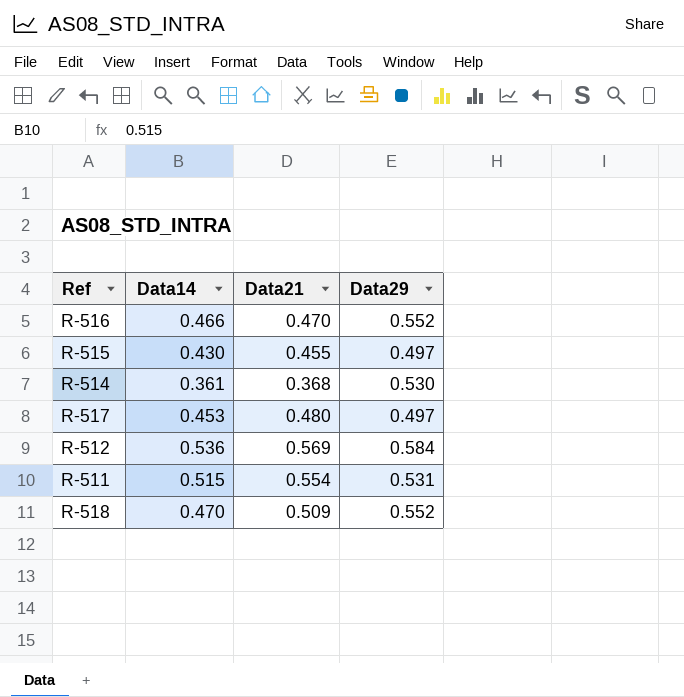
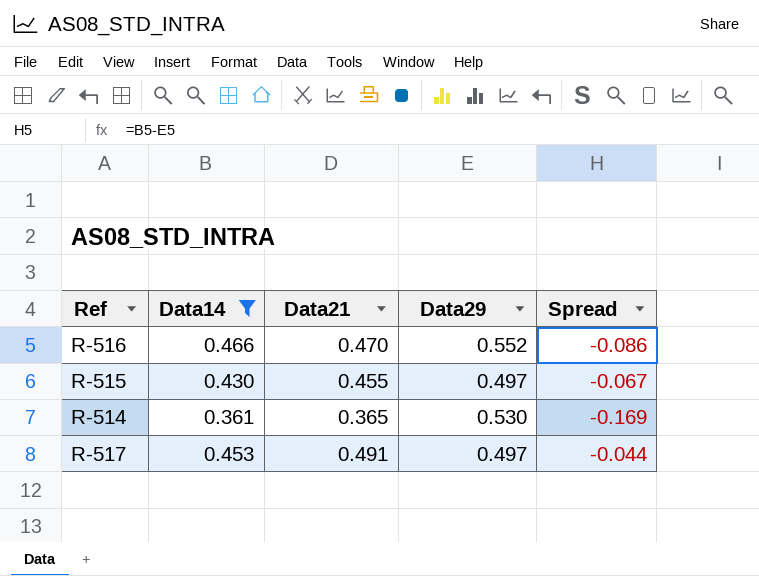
filter: none -> Data14 <= 0.466
column Spread | formula: none -> [Data14] - [Data29]
R-514 | Data21: 0.368 -> 0.365
R-517 | Data21: 0.480 -> 0.491

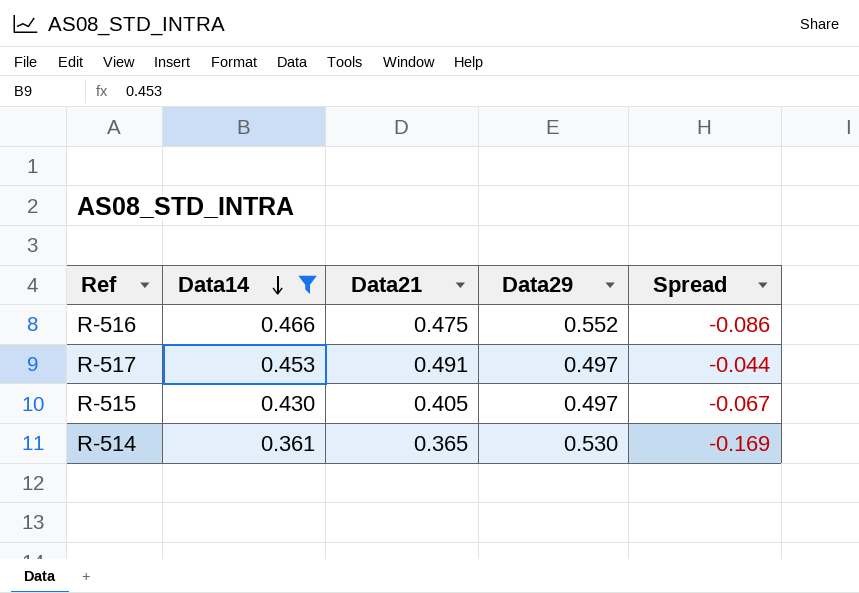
row order: none -> Data14 descending
R-516 | Data21: 0.470 -> 0.475
R-515 | Data21: 0.455 -> 0.405

